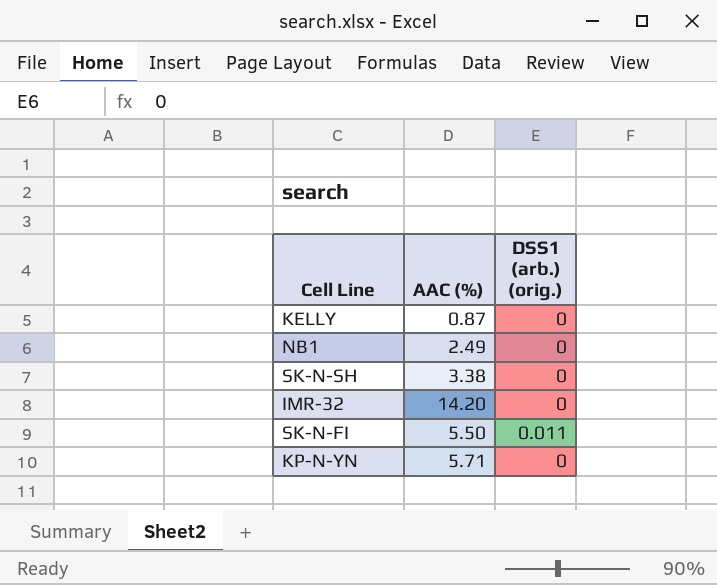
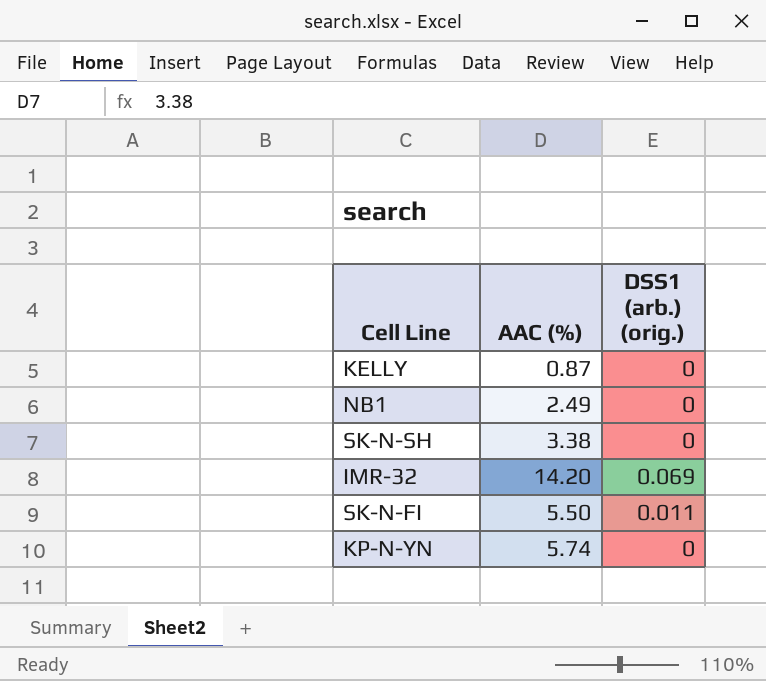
IMR-32 | DSS1 (arb.) (orig.): 0 -> 0.069
KP-N-YN | AAC (%): 5.71 -> 5.74

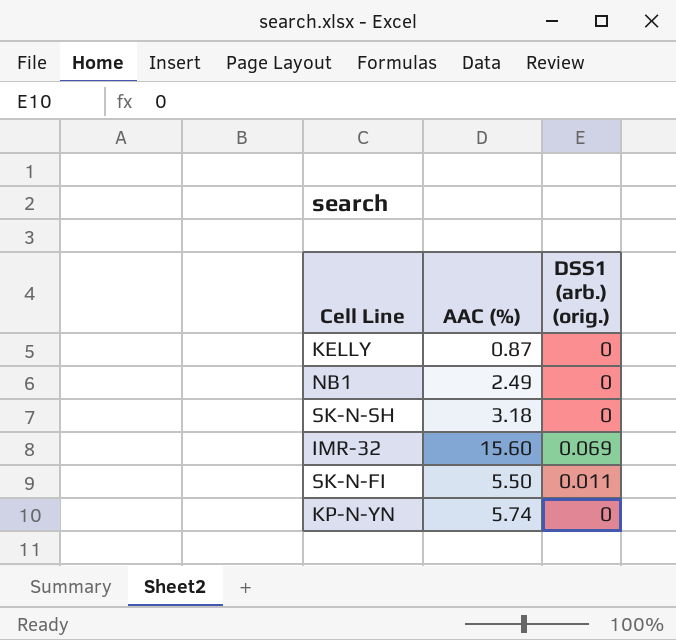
SK-N-SH | AAC (%): 3.38 -> 3.18
IMR-32 | AAC (%): 14.20 -> 15.60

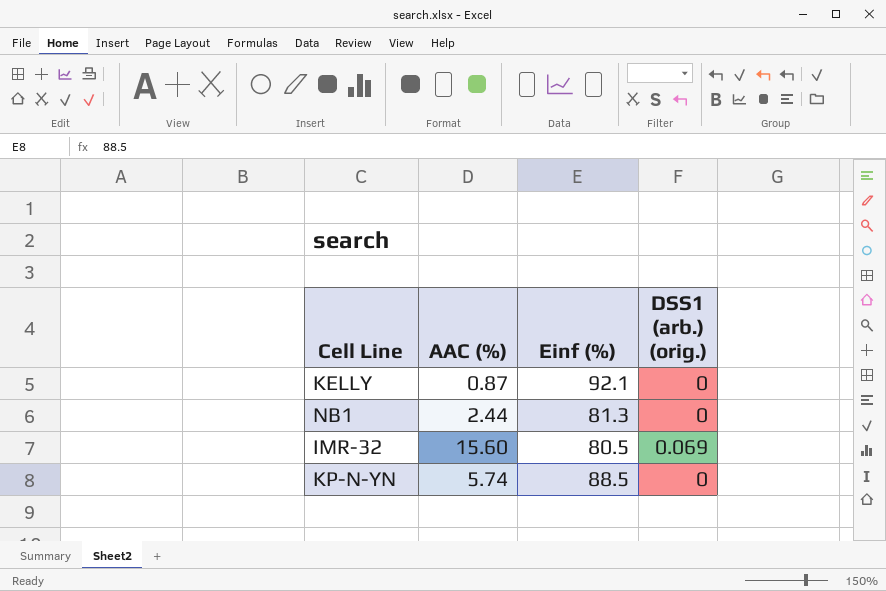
column Einf (%) | position: none -> 3
row SK-N-SH: 3.18 | 0 -> none
row SK-N-FI: 5.50 | 0.011 -> none
NB1 | AAC (%): 2.49 -> 2.44

